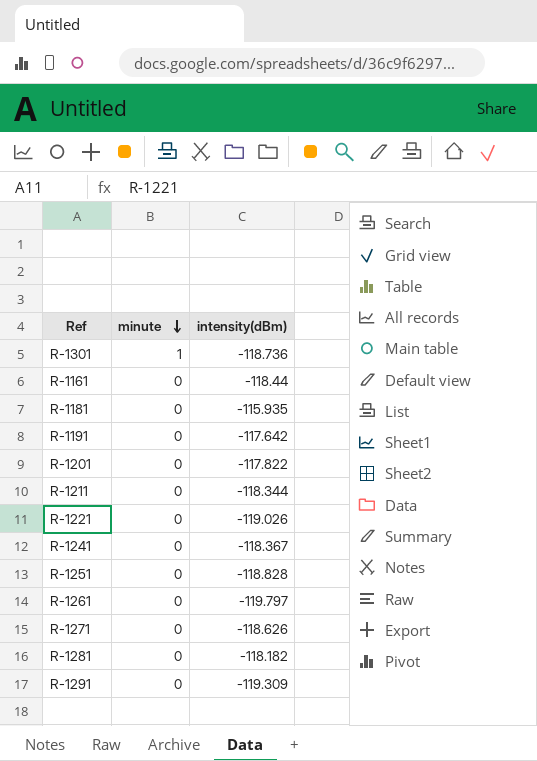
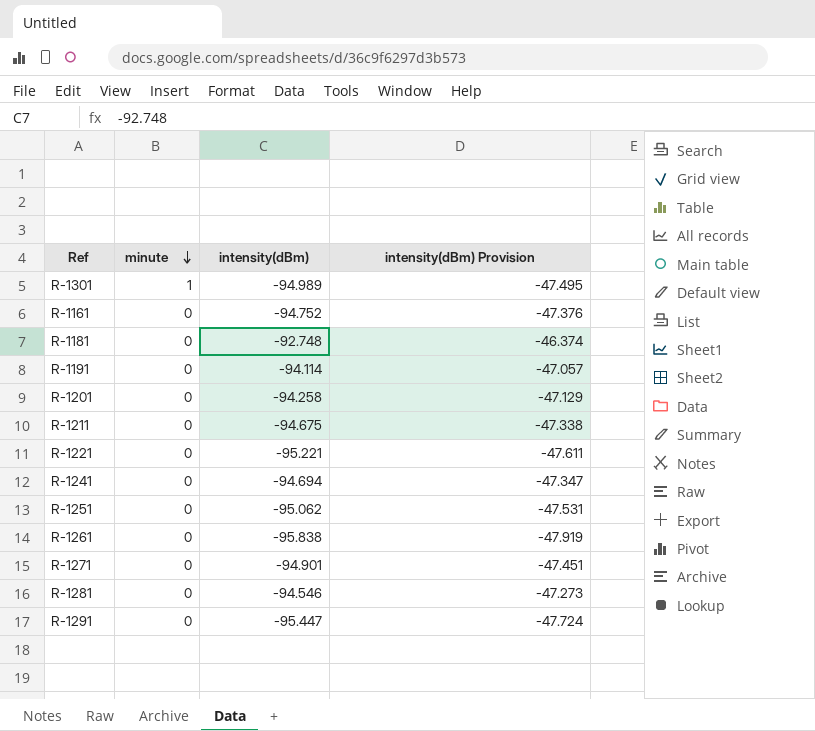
column intensity(dBm) Provision | formula: none -> [intensity(dBm)] * 0.5
R-1301 | intensity(dBm): -118.736 -> -94.989
R-1161 | intensity(dBm): -118.44 -> -94.752
R-1181 | intensity(dBm): -115.935 -> -92.748
R-1191 | intensity(dBm): -117.642 -> -94.114
R-1201 | intensity(dBm): -117.822 -> -94.258
R-1211 | intensity(dBm): -118.344 -> -94.675
R-1221 | intensity(dBm): -119.026 -> -95.221
R-1241 | intensity(dBm): -118.367 -> -94.694
R-1251 | intensity(dBm): -118.828 -> -95.062
R-1261 | intensity(dBm): -119.797 -> -95.838
R-1271 | intensity(dBm): -118.626 -> -94.901
R-1281 | intensity(dBm): -118.182 -> -94.546
R-1291 | intensity(dBm): -119.309 -> -95.447

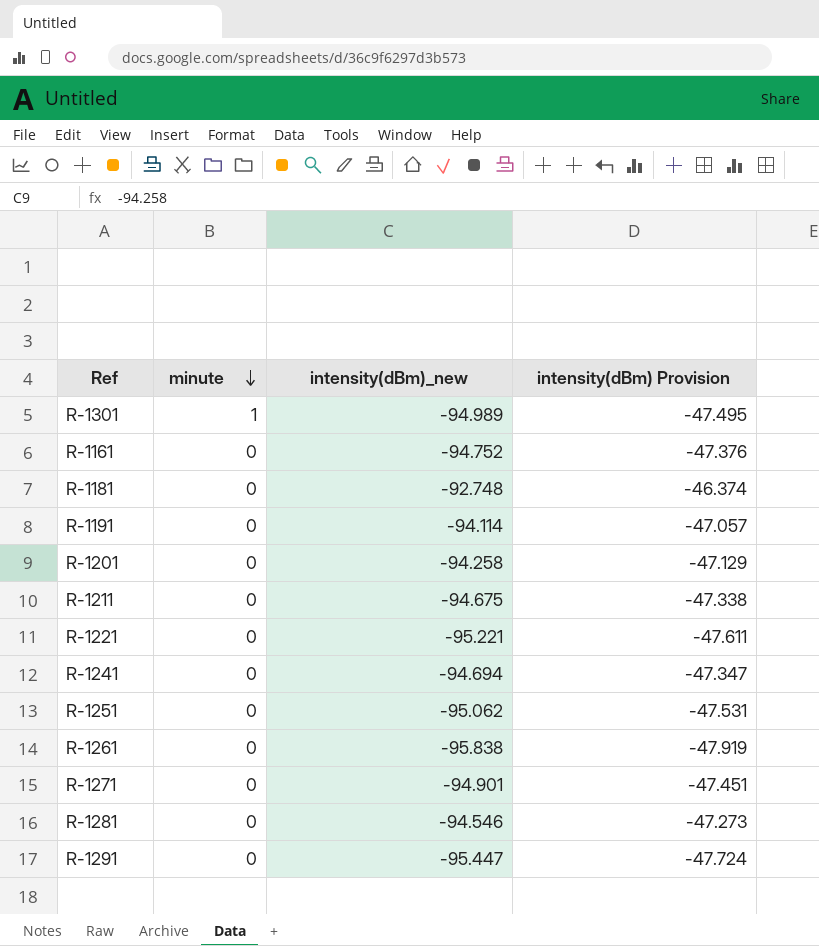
column name: intensity(dBm) -> intensity(dBm)_new

